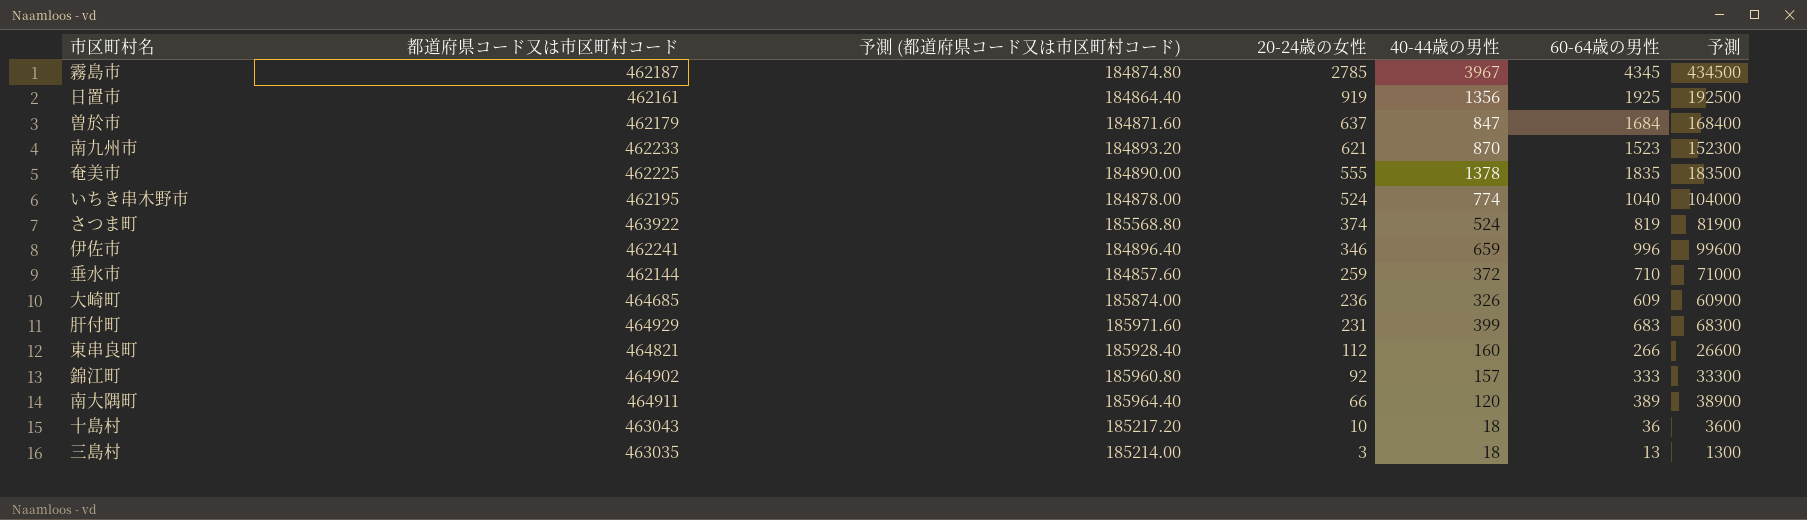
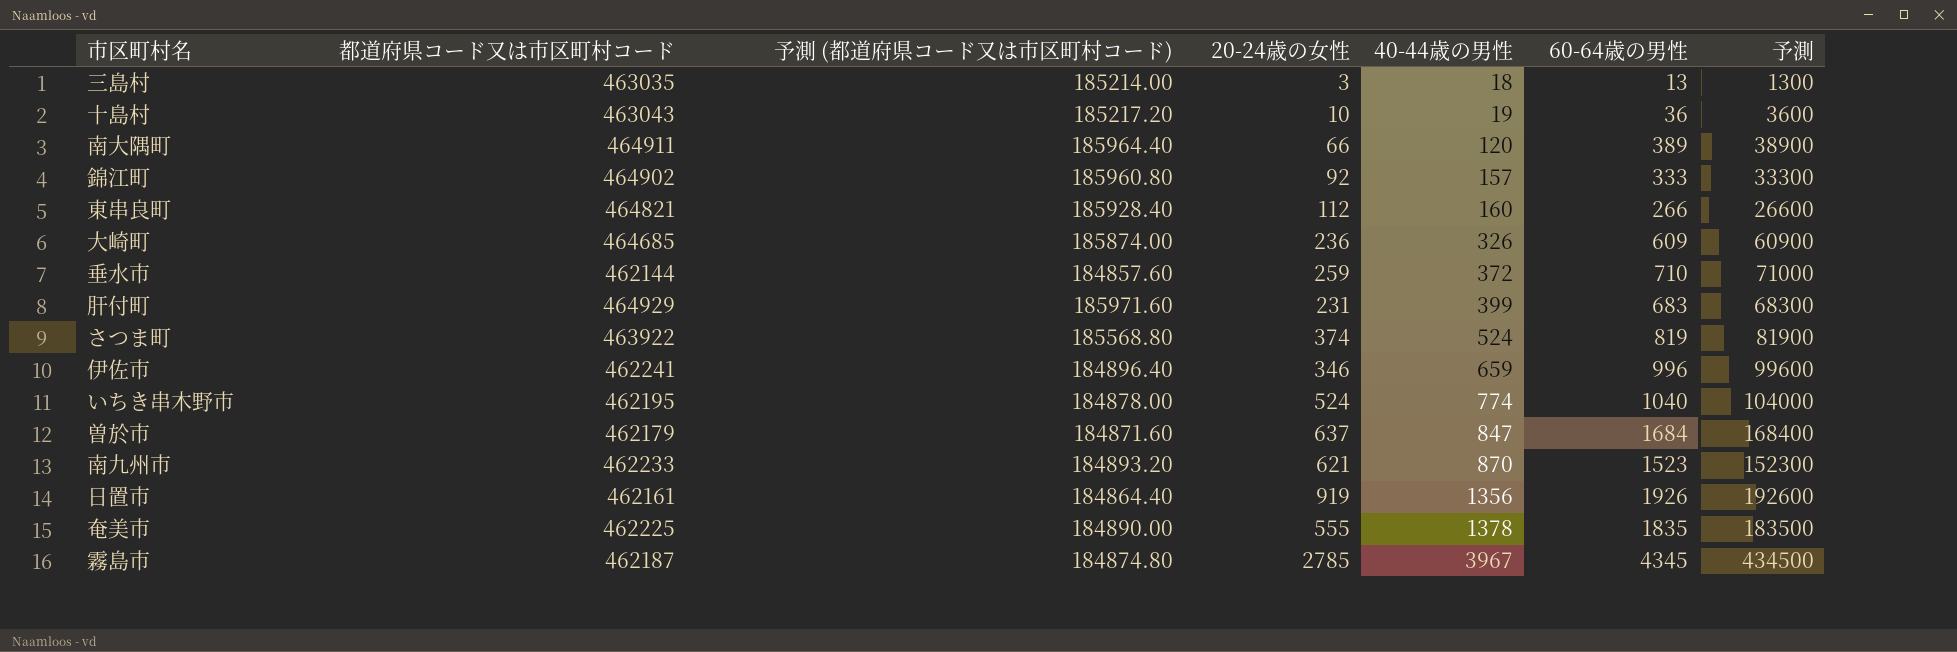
row order: 20-24歳の女性 descending -> 40-44歳の男性 ascending
十島村 | 40-44歳の男性: 18 -> 19
日置市 | 60-64歳の男性: 1925 -> 1926
日置市 | 予測: 192500 -> 192600

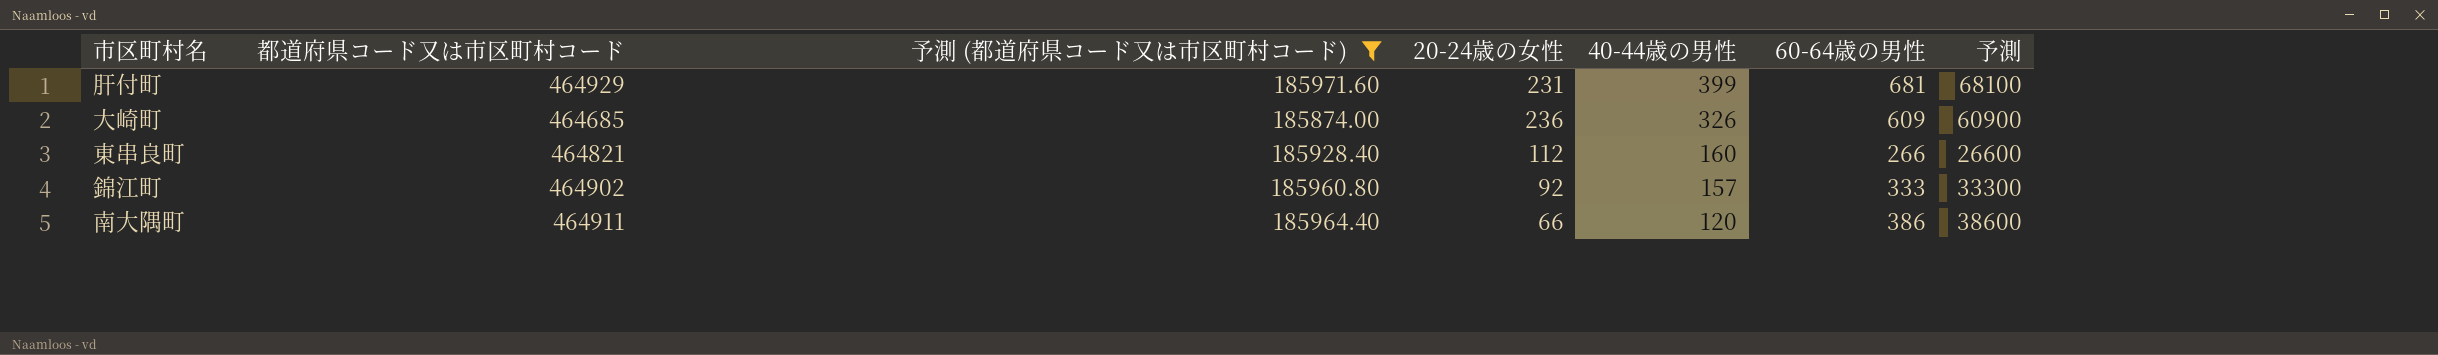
filter: none -> 予測 (都道府県コード又は市区町村コード) >= 185874.00
row order: 40-44歳の男性 ascending -> 40-44歳の男性 descending
肝付町 | 60-64歳の男性: 683 -> 681
肝付町 | 予測: 68300 -> 68100
南大隅町 | 60-64歳の男性: 389 -> 386
南大隅町 | 予測: 38900 -> 38600

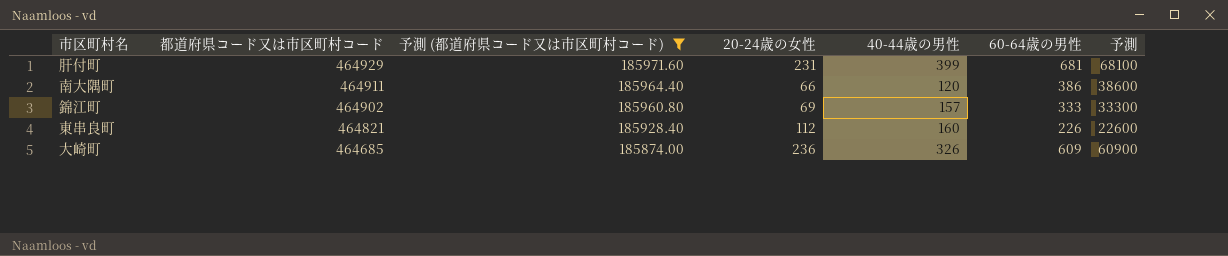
row order: 40-44歳の男性 descending -> 都道府県コード又は市区町村コード descending
錦江町 | 20-24歳の女性: 92 -> 69
東串良町 | 60-64歳の男性: 266 -> 226
東串良町 | 予測: 26600 -> 22600

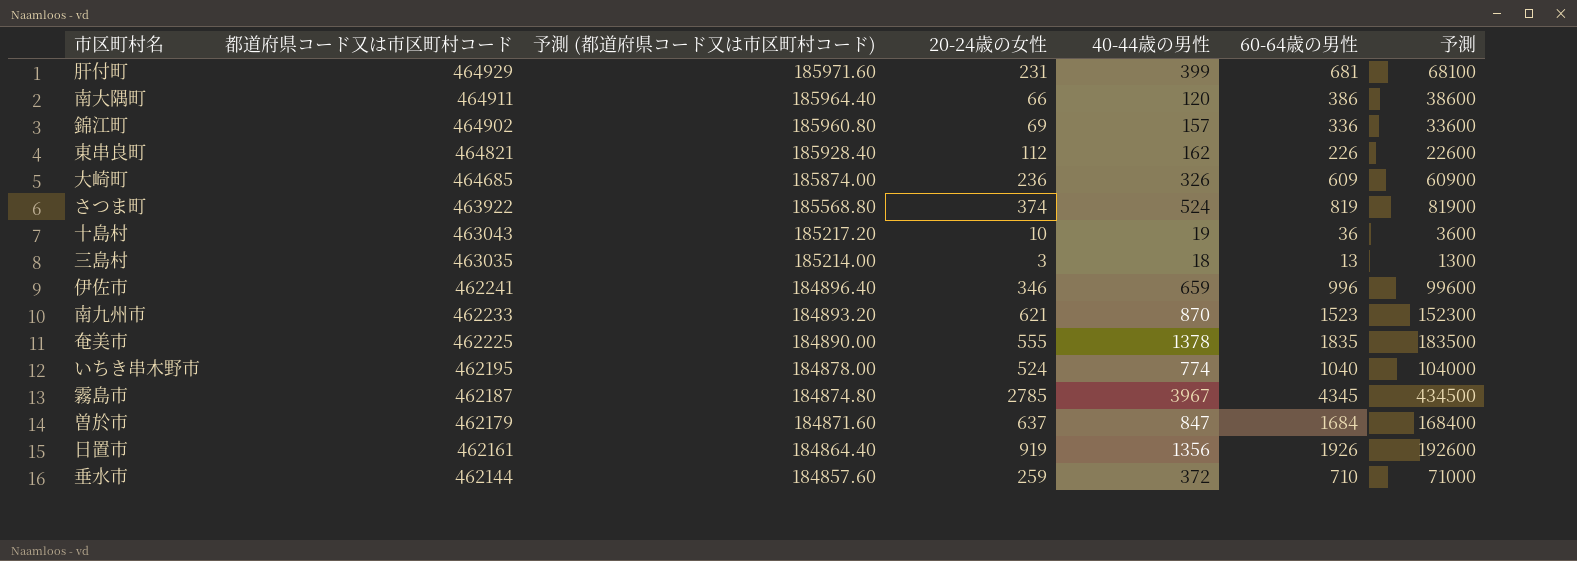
filter: 予測 (都道府県コード又は市区町村コード) >= 185874.00 -> none
錦江町 | 60-64歳の男性: 333 -> 336
錦江町 | 予測: 33300 -> 33600
東串良町 | 40-44歳の男性: 160 -> 162

